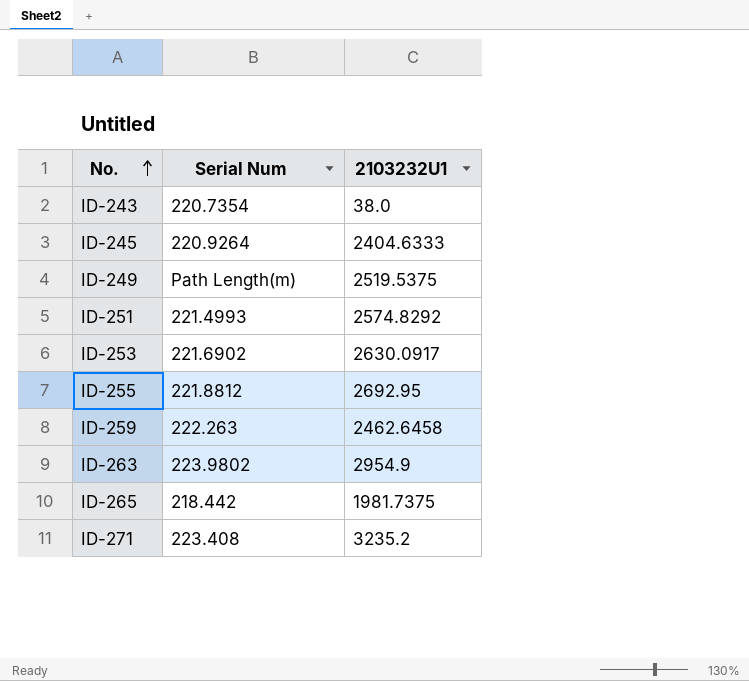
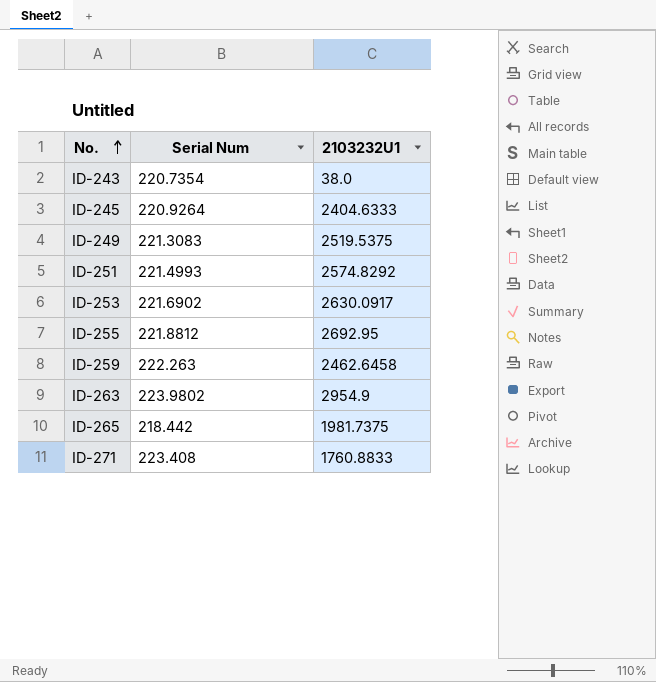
ID-249 | Serial Num: Path Length(m) -> 221.3083
ID-271 | 2103232U1: 3235.2 -> 1760.8833

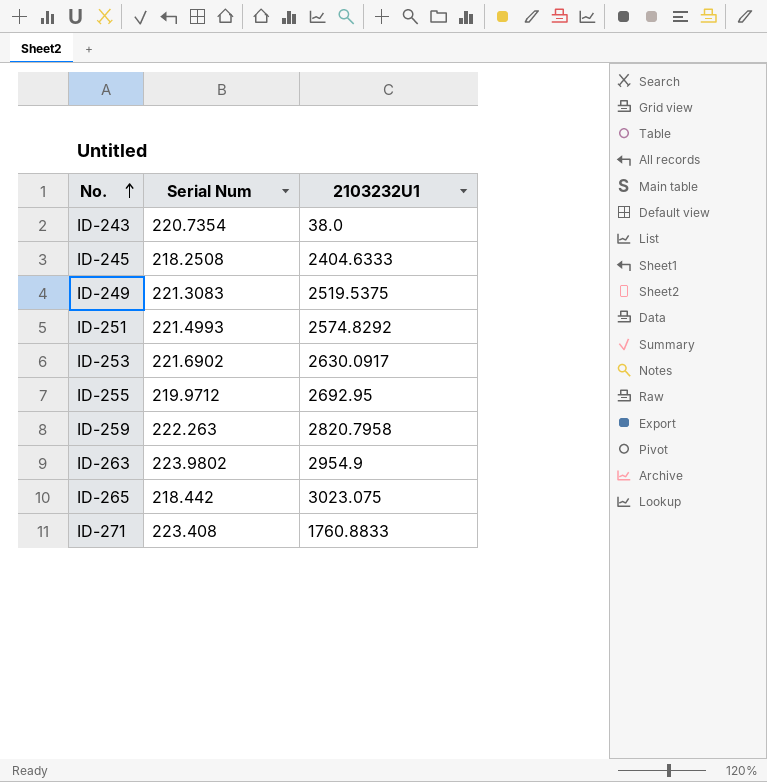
ID-245 | Serial Num: 220.9264 -> 218.2508
ID-255 | Serial Num: 221.8812 -> 219.9712
ID-259 | 2103232U1: 2462.6458 -> 2820.7958
ID-265 | 2103232U1: 1981.7375 -> 3023.075

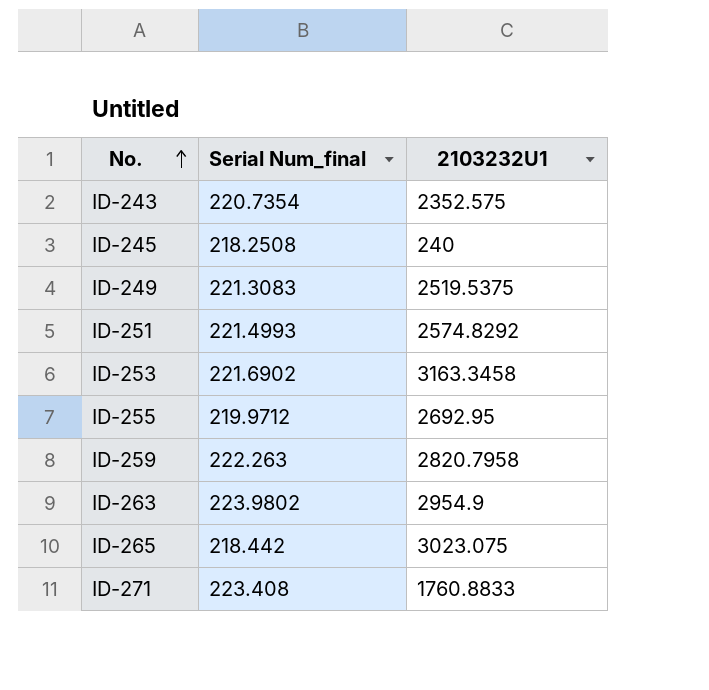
column name: Serial Num -> Serial Num_final
ID-243 | 2103232U1: 38.0 -> 2352.575
ID-245 | 2103232U1: 2404.6333 -> 240
ID-253 | 2103232U1: 2630.0917 -> 3163.3458

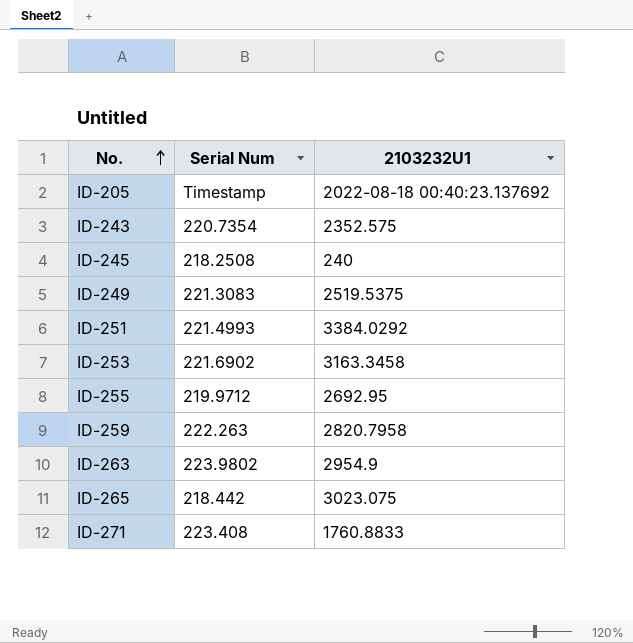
column name: Serial Num_final -> Serial Num
row ID-205: none -> Timestamp | 2022-08-18 00:40:23.137692
ID-251 | 2103232U1: 2574.8292 -> 3384.0292

